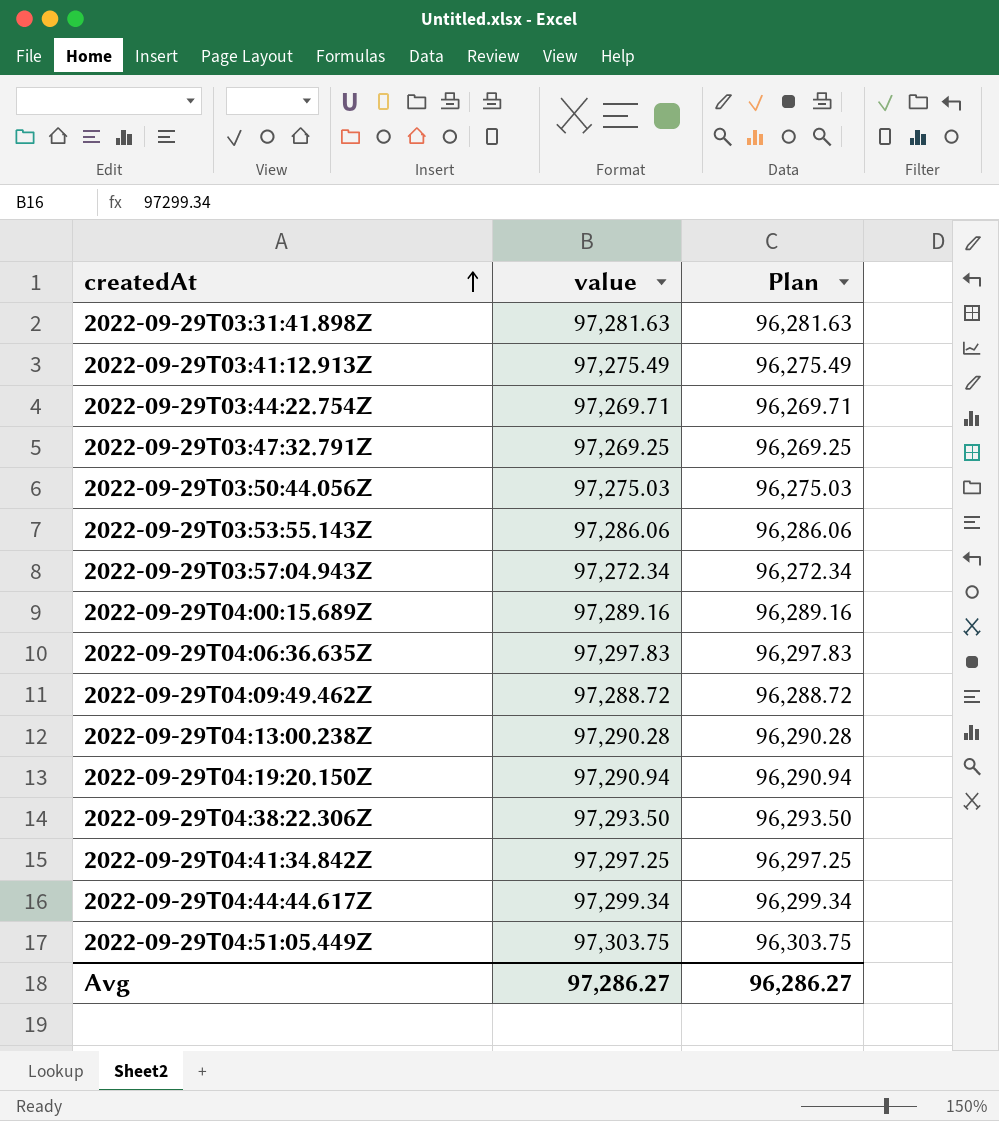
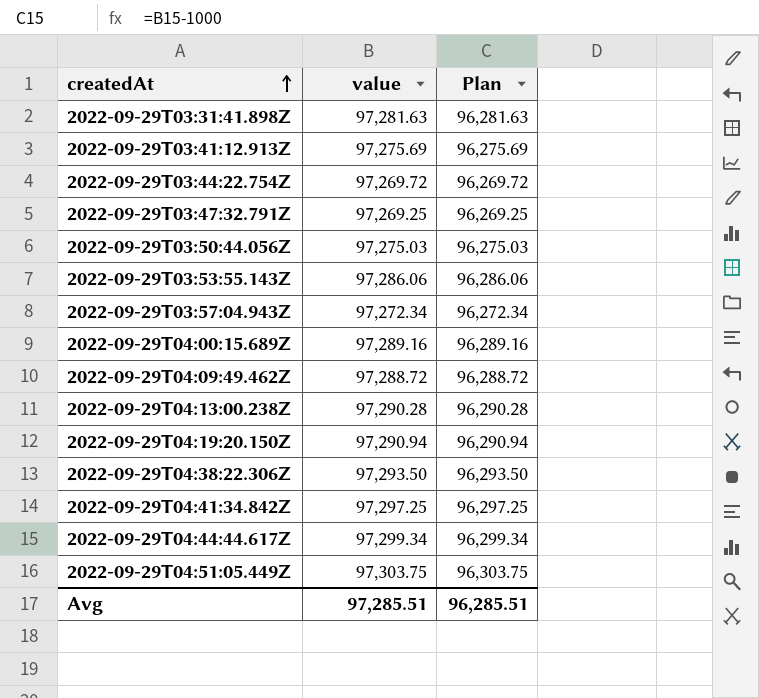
row 2022-09-29T04:06:36.635Z: 97,297.83 | 96,297.83 -> none
2022-09-29T03:41:12.913Z | value: 97,275.49 -> 97,275.69
2022-09-29T03:41:12.913Z | Plan: 96,275.49 -> 96,275.69
2022-09-29T03:44:22.754Z | value: 97,269.71 -> 97,269.72
2022-09-29T03:44:22.754Z | Plan: 96,269.71 -> 96,269.72
Avg | value: 97,286.27 -> 97,285.51
Avg | Plan: 96,286.27 -> 96,285.51

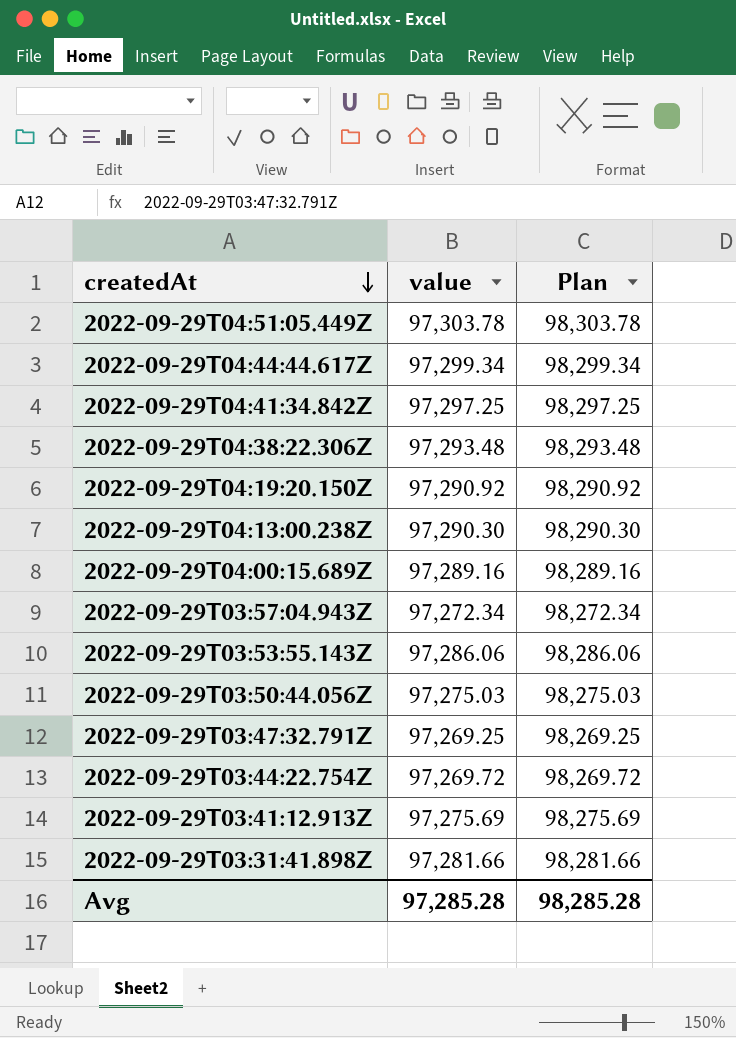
row order: createdAt ascending -> createdAt descending
column Plan | formula: [value] - 1000 -> [value] + 1000
row 2022-09-29T04:09:49.462Z: 97,288.72 | 96,288.72 -> none
2022-09-29T04:51:05.449Z | value: 97,303.75 -> 97,303.78
2022-09-29T04:38:22.306Z | value: 97,293.50 -> 97,293.48
2022-09-29T04:19:20.150Z | value: 97,290.94 -> 97,290.92
2022-09-29T04:13:00.238Z | value: 97,290.28 -> 97,290.30
2022-09-29T03:31:41.898Z | value: 97,281.63 -> 97,281.66
Avg | value: 97,285.51 -> 97,285.28
Avg | Plan: 96,285.51 -> 98,285.28

